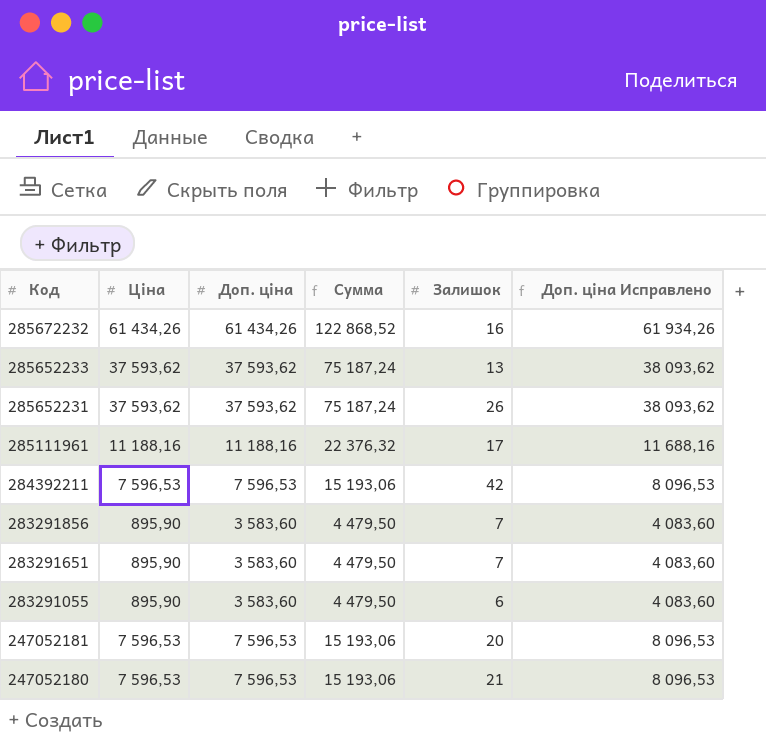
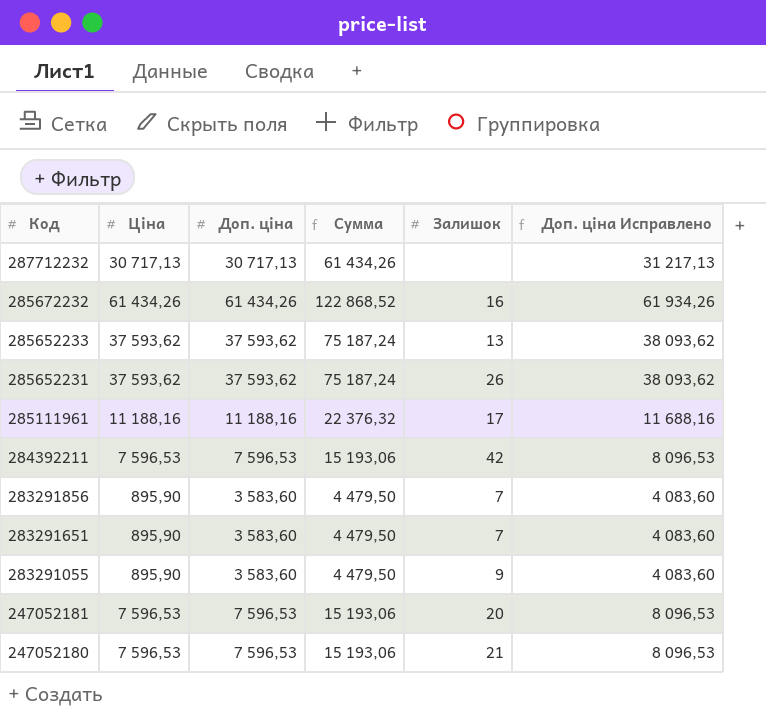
row 287712232: none -> 30 717,13 | 30 717,13 | 61 434,26 | none | 31 217,13
283291055 | Залишок: 6 -> 9

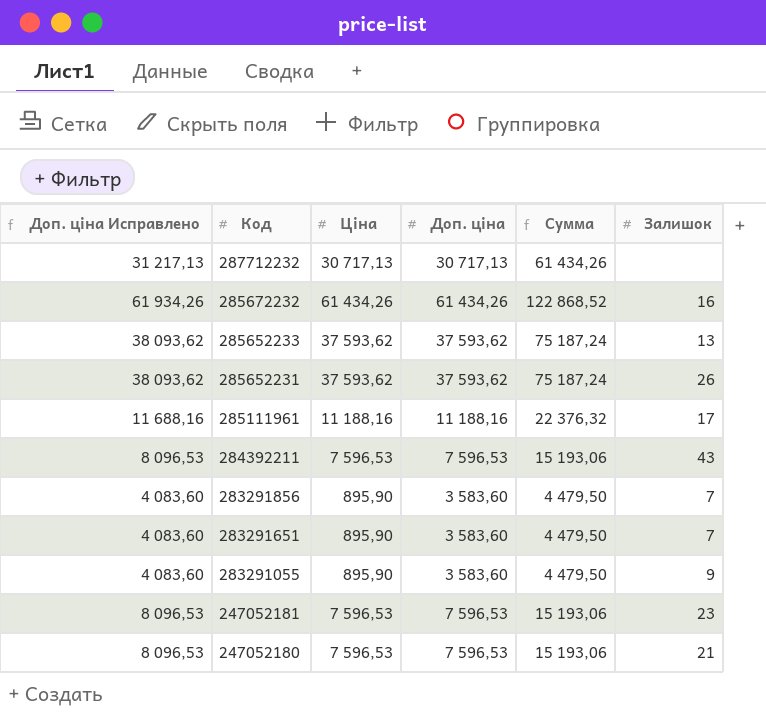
column Доп. ціна Исправлено | position: 6 -> 1
284392211 | Залишок: 42 -> 43
247052181 | Залишок: 20 -> 23

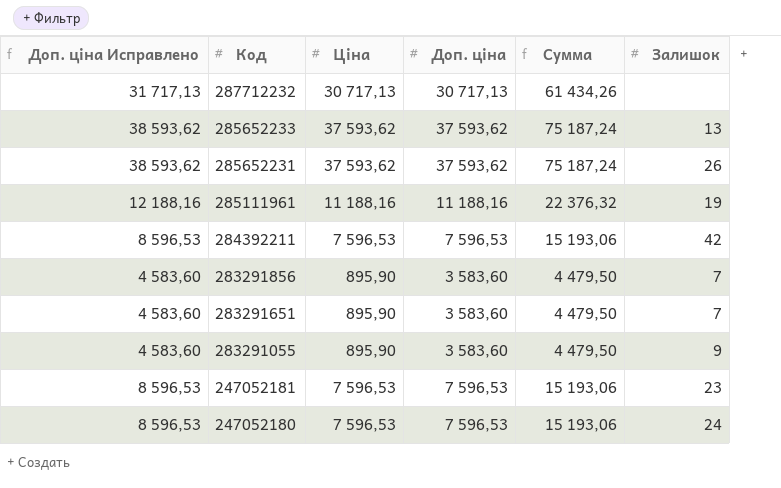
column Доп. ціна Исправлено | formula: [Доп. ціна] + 500 -> [Доп. ціна] + 1000
row 285672232: 61 934,26 | 61 434,26 | 61 434,26 | 122 868,52 | 16 -> none
285111961 | Залишок: 17 -> 19
284392211 | Залишок: 43 -> 42
247052180 | Залишок: 21 -> 24

